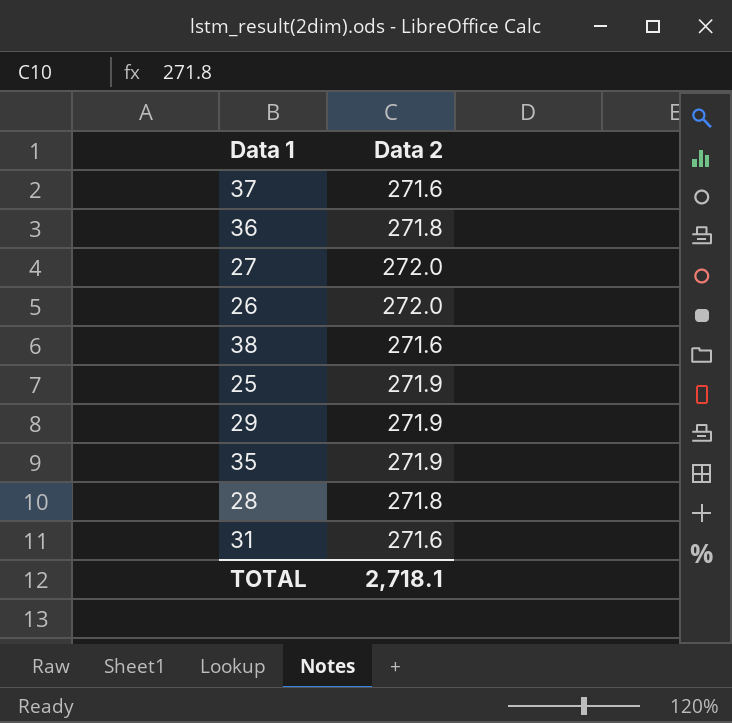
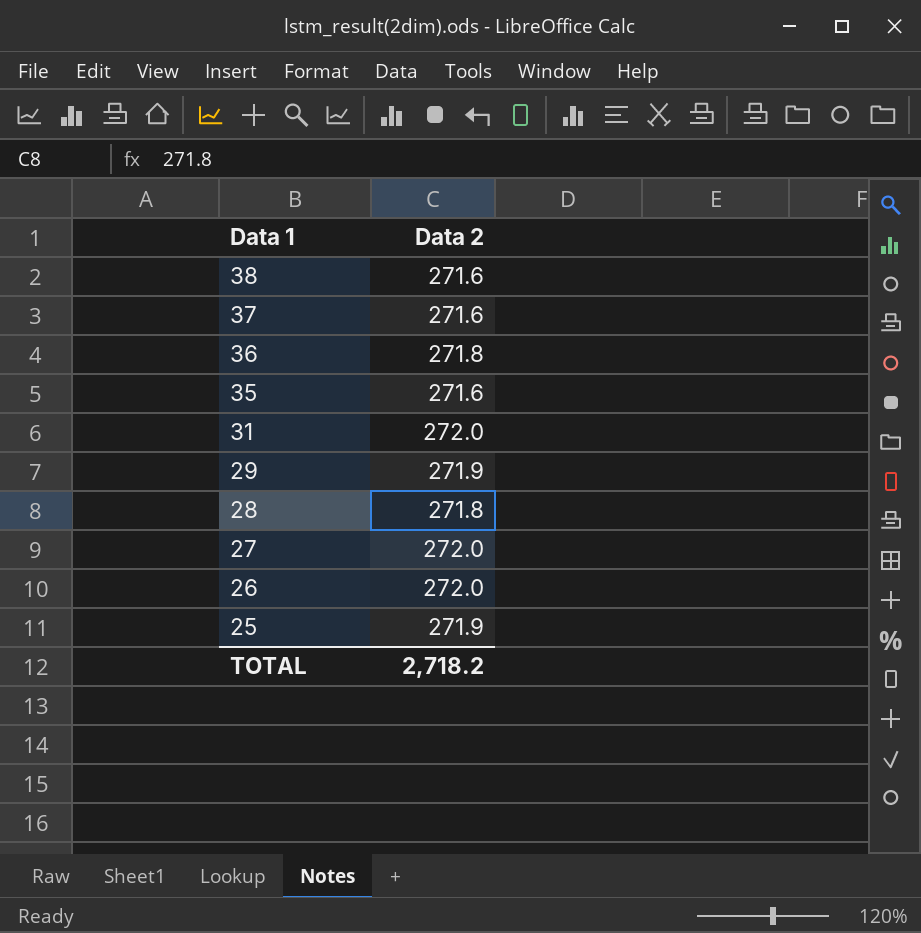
row order: none -> Data 1 descending
35 | Data 2: 271.9 -> 271.6
31 | Data 2: 271.6 -> 272.0
TOTAL | Data 2: 2,718.1 -> 2,718.2

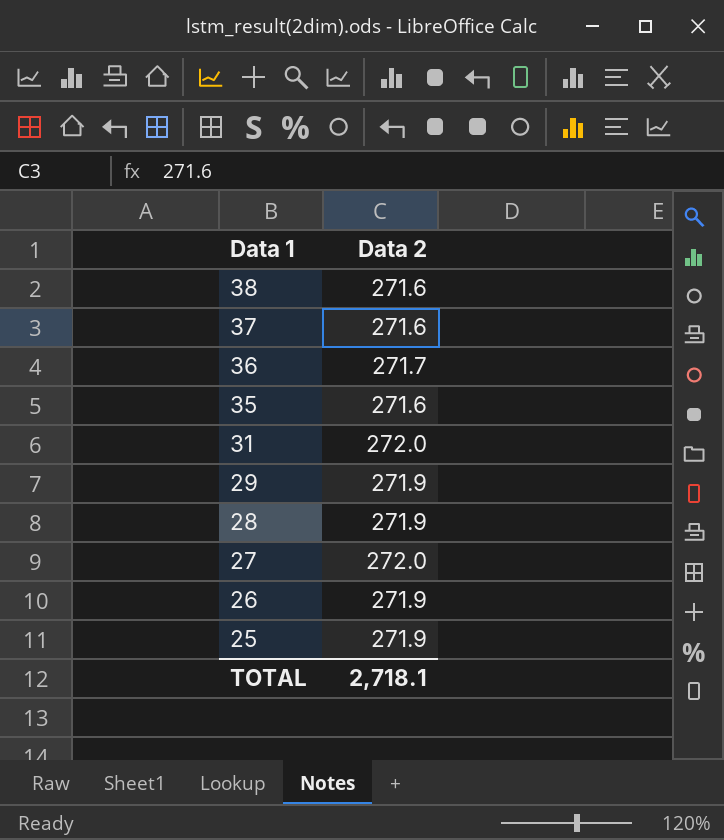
36 | Data 2: 271.8 -> 271.7
28 | Data 2: 271.8 -> 271.9
26 | Data 2: 272.0 -> 271.9
TOTAL | Data 2: 2,718.2 -> 2,718.1

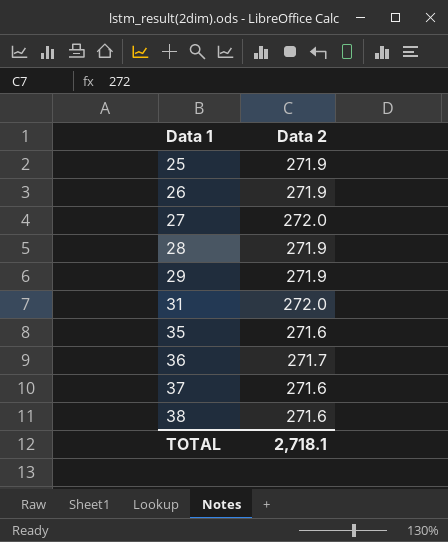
row order: Data 1 descending -> Data 1 ascending

